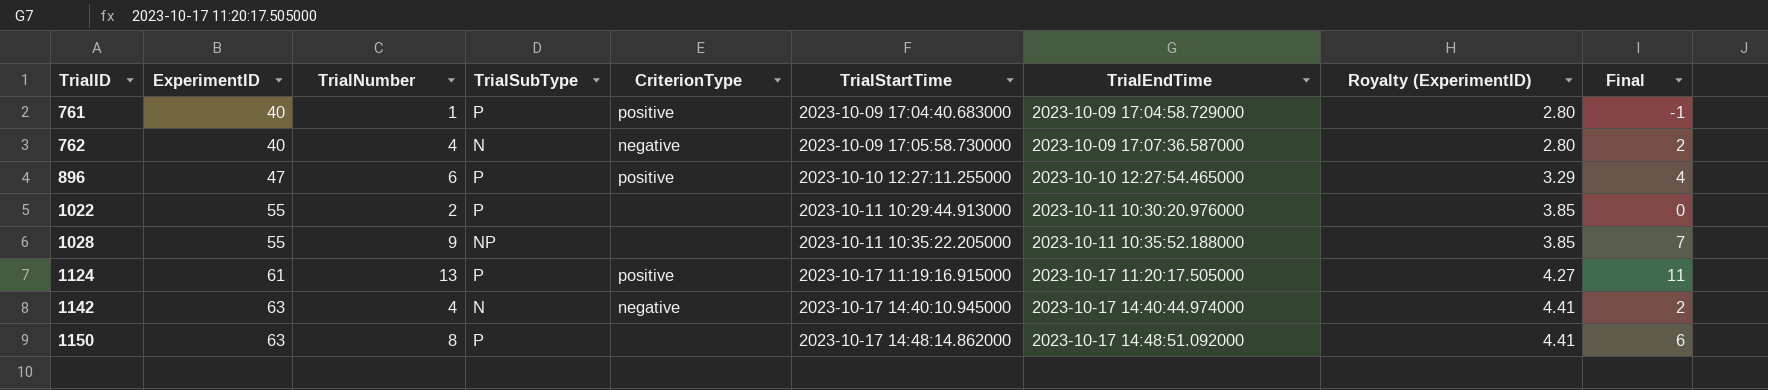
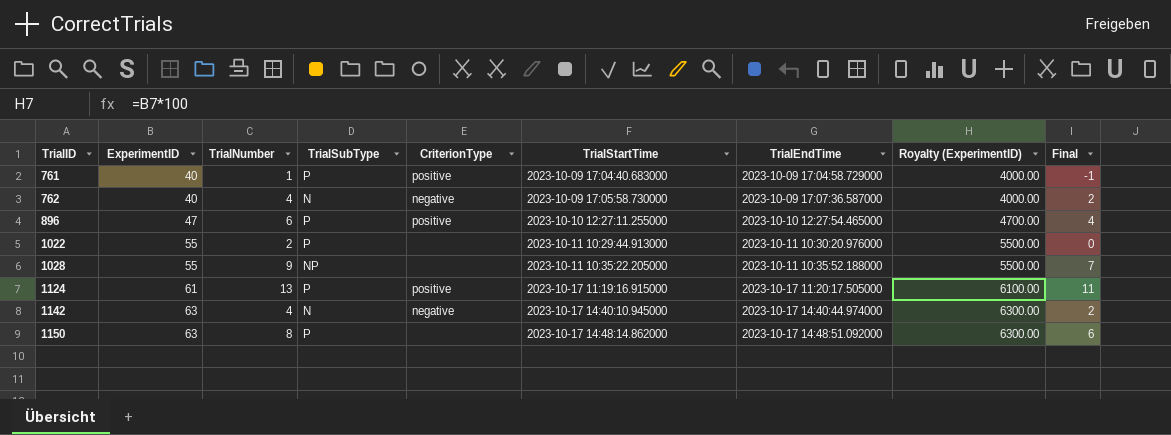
column Royalty (ExperimentID) | formula: [ExperimentID] * 0.07 -> [ExperimentID] * 100

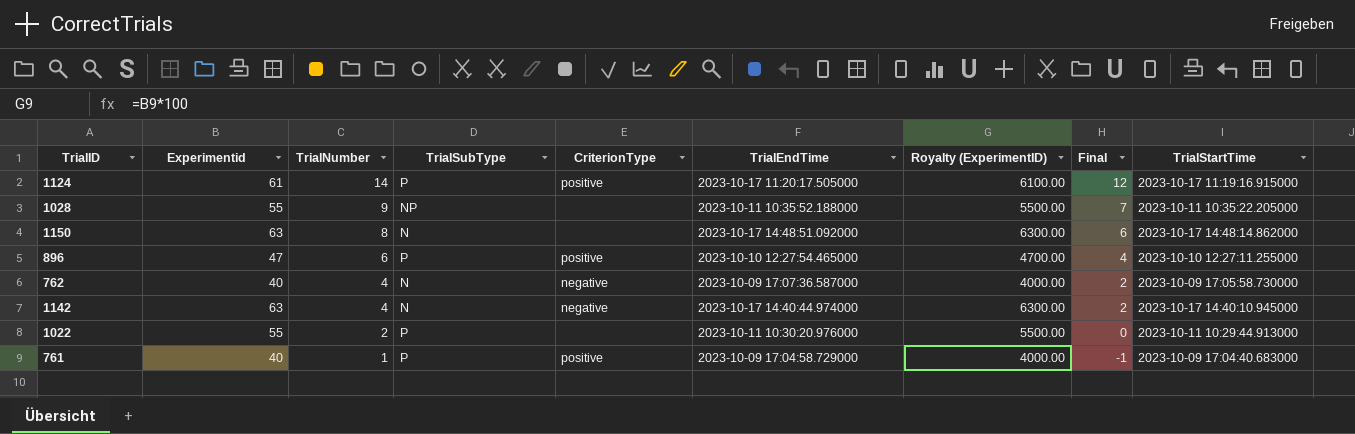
row order: TrialID ascending -> TrialNumber descending
column name: ExperimentID -> Experimentid
column TrialStartTime | position: 6 -> 9
1124 | TrialNumber: 13 -> 14
1124 | Final: 11 -> 12
1150 | TrialSubType: P -> N

